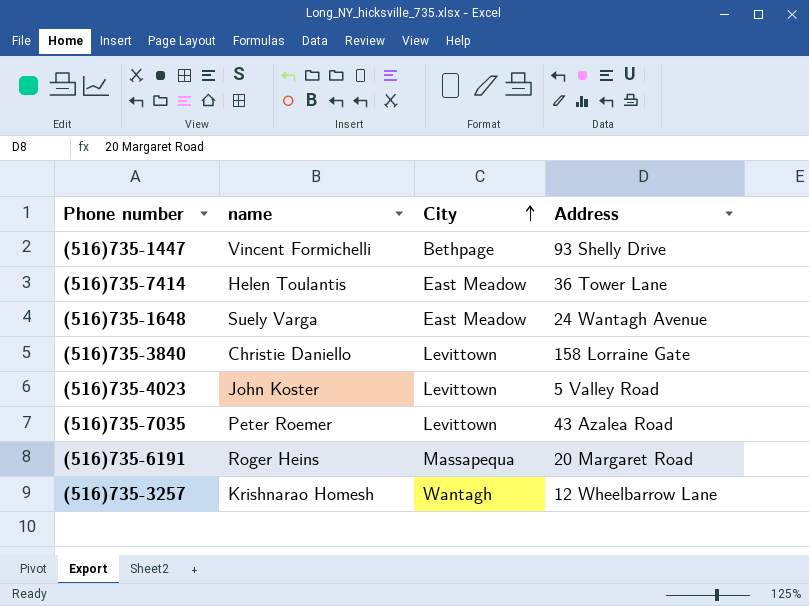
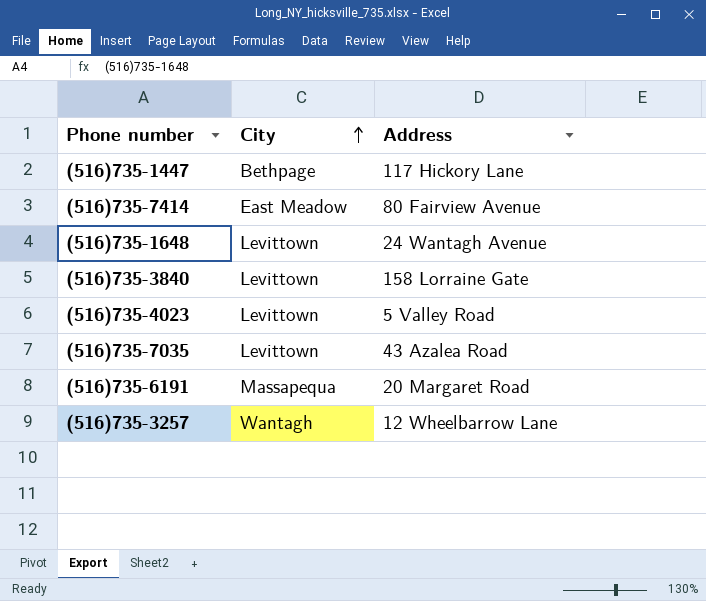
column name | position: 2 -> none
(516)735-1447 | Address: 93 Shelly Drive -> 117 Hickory Lane
(516)735-7414 | Address: 36 Tower Lane -> 80 Fairview Avenue
(516)735-1648 | City: East Meadow -> Levittown

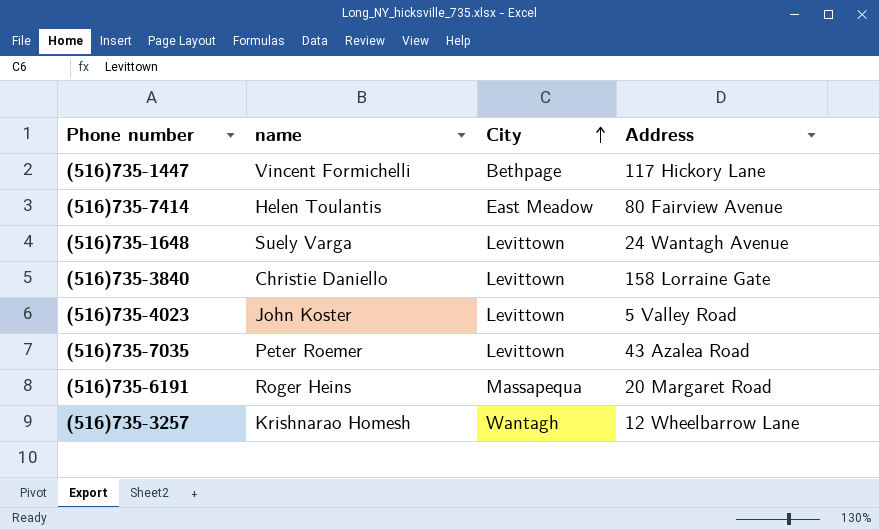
column name | position: none -> 2

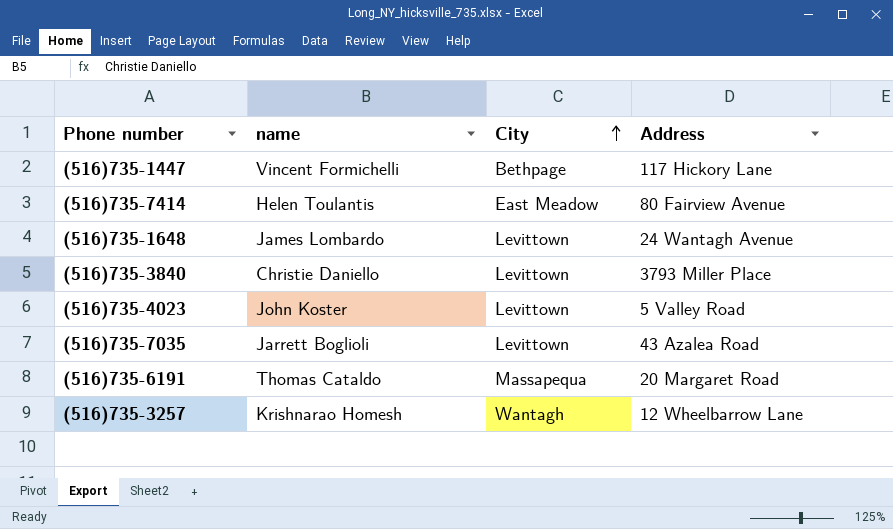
(516)735-1648 | name: Suely Varga -> James Lombardo
(516)735-3840 | Address: 158 Lorraine Gate -> 3793 Miller Place
(516)735-7035 | name: Peter Roemer -> Jarrett Boglioli
(516)735-6191 | name: Roger Heins -> Thomas Cataldo

